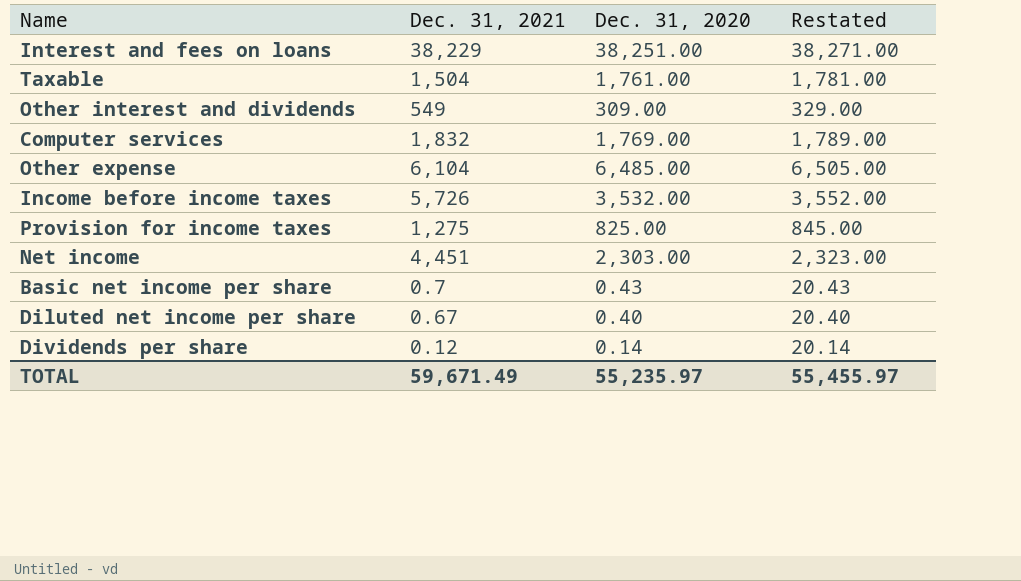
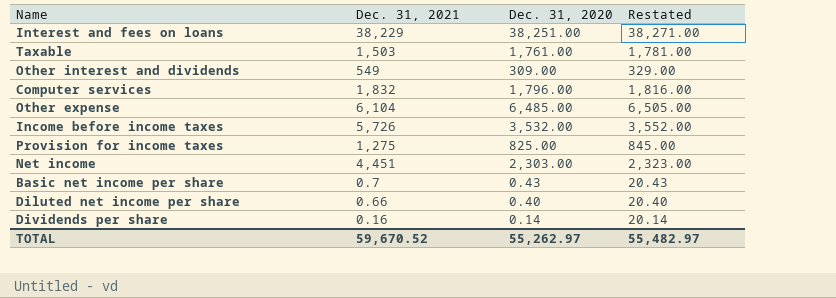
Taxable | Dec. 31, 2021: 1,504 -> 1,503
Computer services | Dec. 31, 2020: 1,769.00 -> 1,796.00
Computer services | Restated: 1,789.00 -> 1,816.00
Diluted net income per share | Dec. 31, 2021: 0.67 -> 0.66
Dividends per share | Dec. 31, 2021: 0.12 -> 0.16
TOTAL | Dec. 31, 2021: 59,671.49 -> 59,670.52
TOTAL | Dec. 31, 2020: 55,235.97 -> 55,262.97
TOTAL | Restated: 55,455.97 -> 55,482.97

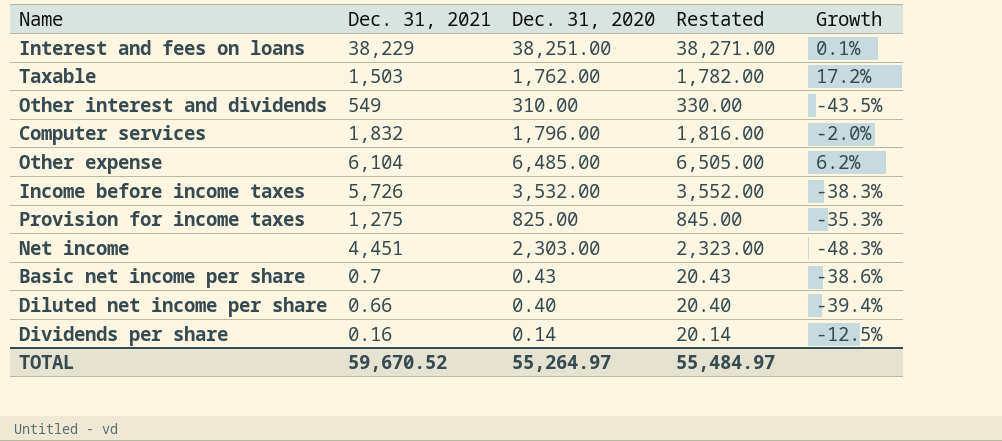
column Growth | formula: none -> ([Dec. 31, 2020] - [Dec. 31, 2021]) / [Dec. 31, 2021]
Taxable | Dec. 31, 2020: 1,761.00 -> 1,762.00
Taxable | Restated: 1,781.00 -> 1,782.00
Other interest and dividends | Dec. 31, 2020: 309.00 -> 310.00
Other interest and dividends | Restated: 329.00 -> 330.00
TOTAL | Dec. 31, 2020: 55,262.97 -> 55,264.97
TOTAL | Restated: 55,482.97 -> 55,484.97

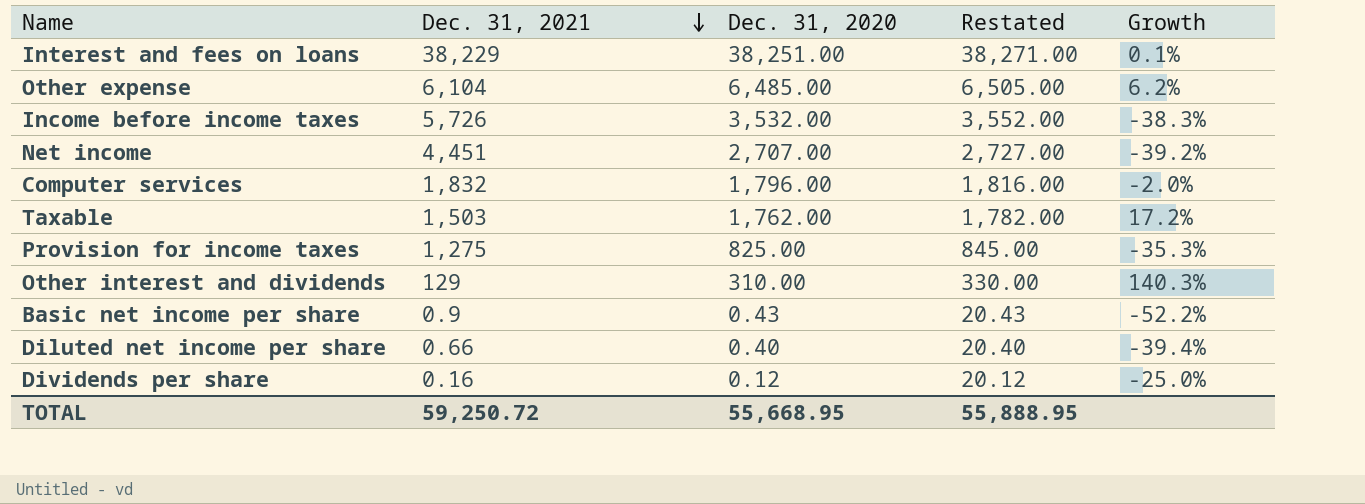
row order: none -> Dec. 31, 2021 descending
Net income | Dec. 31, 2020: 2,303.00 -> 2,707.00
Net income | Restated: 2,323.00 -> 2,727.00
Net income | Growth: -48.3% -> -39.2%
Other interest and dividends | Dec. 31, 2021: 549 -> 129
Other interest and dividends | Growth: -43.5% -> 140.3%
Basic net income per share | Dec. 31, 2021: 0.7 -> 0.9
Basic net income per share | Growth: -38.6% -> -52.2%
Dividends per share | Dec. 31, 2020: 0.14 -> 0.12
Dividends per share | Restated: 20.14 -> 20.12
Dividends per share | Growth: -12.5% -> -25.0%
TOTAL | Dec. 31, 2021: 59,670.52 -> 59,250.72
TOTAL | Dec. 31, 2020: 55,264.97 -> 55,668.95
TOTAL | Restated: 55,484.97 -> 55,888.95

